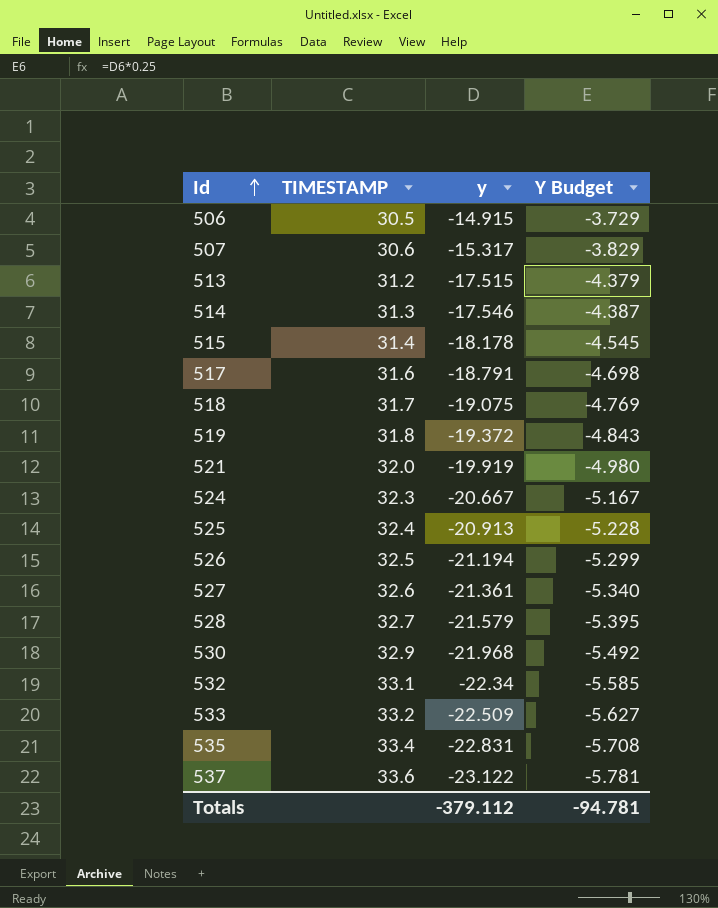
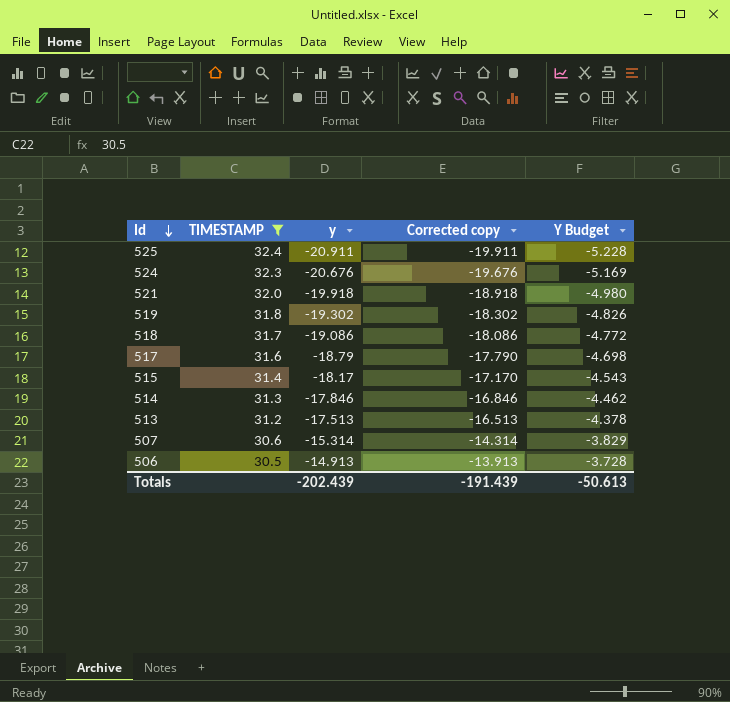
filter: none -> TIMESTAMP <= 32.4
row order: Id ascending -> Id descending
column Corrected copy | formula: none -> [y] + 1
525 | y: -20.913 -> -20.911
524 | y: -20.667 -> -20.676
524 | Y Budget: -5.167 -> -5.169
521 | y: -19.919 -> -19.918
519 | y: -19.372 -> -19.302
519 | Y Budget: -4.843 -> -4.826
518 | y: -19.075 -> -19.086
518 | Y Budget: -4.769 -> -4.772
517 | y: -18.791 -> -18.79
515 | y: -18.178 -> -18.17
515 | Y Budget: -4.545 -> -4.543
514 | y: -17.546 -> -17.846
514 | Y Budget: -4.387 -> -4.462
513 | y: -17.515 -> -17.513
513 | Y Budget: -4.379 -> -4.378
507 | y: -15.317 -> -15.314
506 | y: -14.915 -> -14.913
506 | Y Budget: -3.729 -> -3.728
Totals | y: -379.112 -> -202.439
Totals | Y Budget: -94.781 -> -50.613

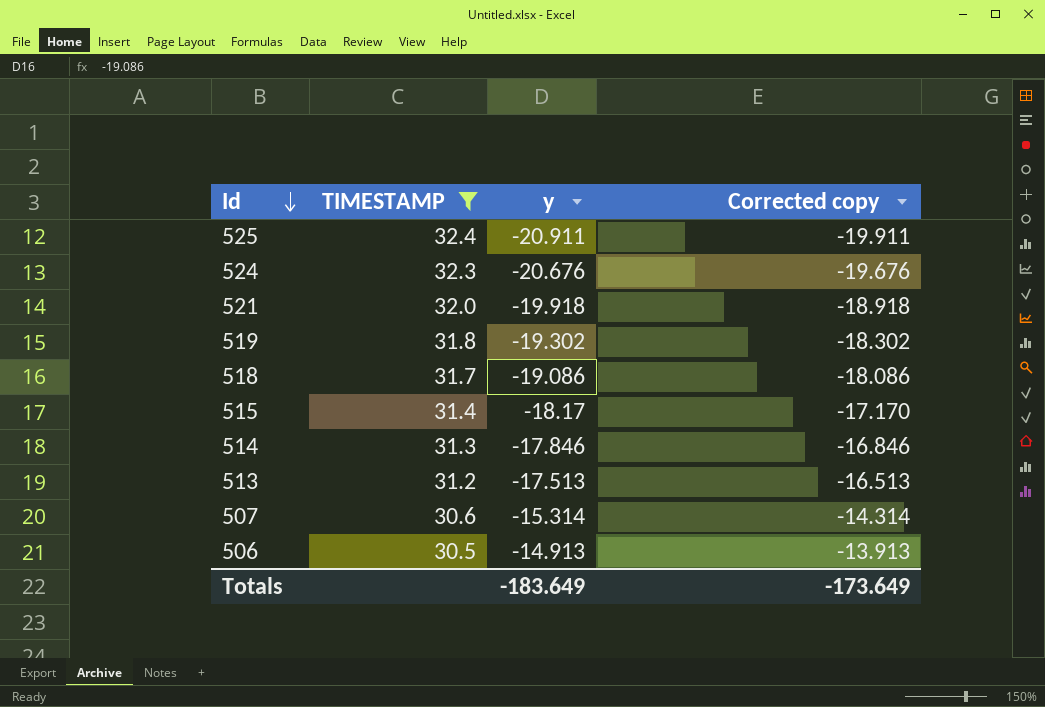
column Y Budget | formula: [y] * 0.25 -> none
row 517: 31.6 | -18.79 | -17.790 | -4.698 -> none
Totals | y: -202.439 -> -183.649
Totals | Corrected copy: -191.439 -> -173.649

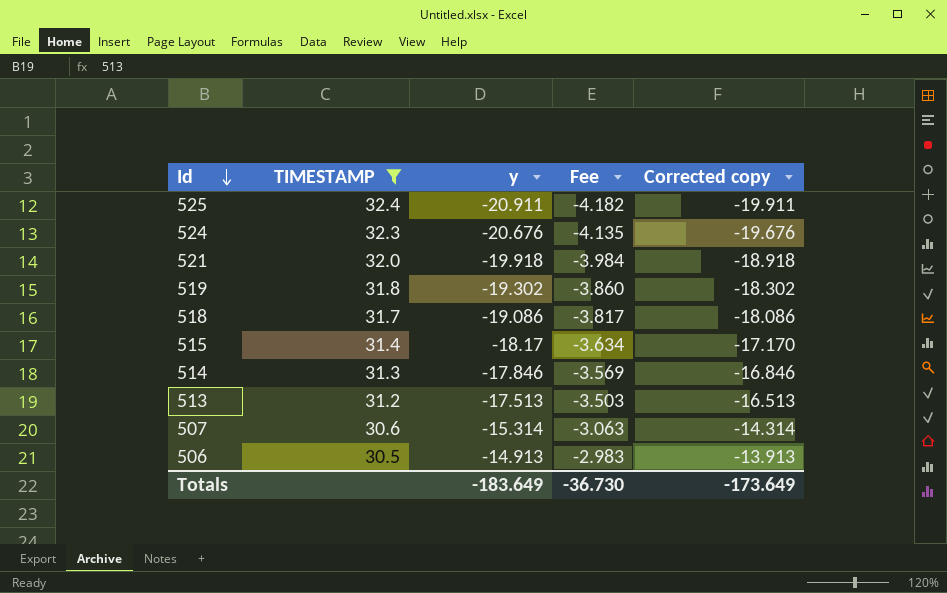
column Fee | formula: none -> [y] * 0.2

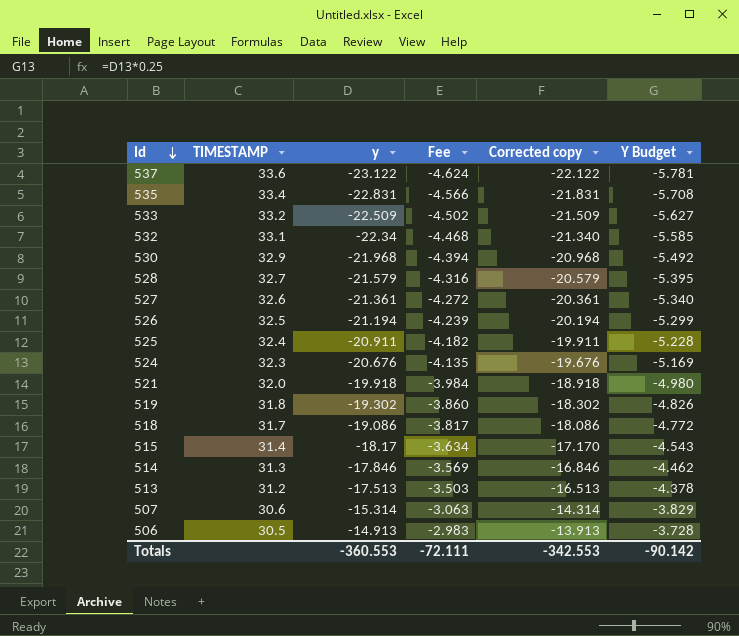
filter: TIMESTAMP <= 32.4 -> none
column Y Budget | formula: none -> [y] * 0.25
Totals | y: -183.649 -> -360.553
Totals | Fee: -36.730 -> -72.111
Totals | Corrected copy: -173.649 -> -342.553

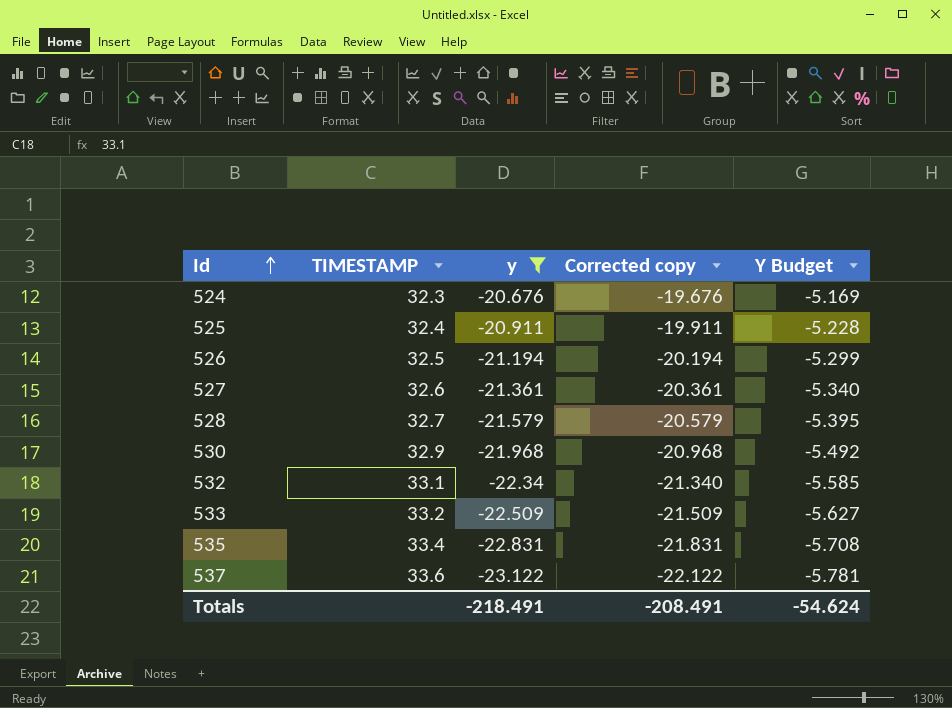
filter: none -> y <= -20.676
row order: Id descending -> Id ascending
column Fee | formula: [y] * 0.2 -> none
Totals | y: -360.553 -> -218.491
Totals | Corrected copy: -342.553 -> -208.491
Totals | Y Budget: -90.142 -> -54.624

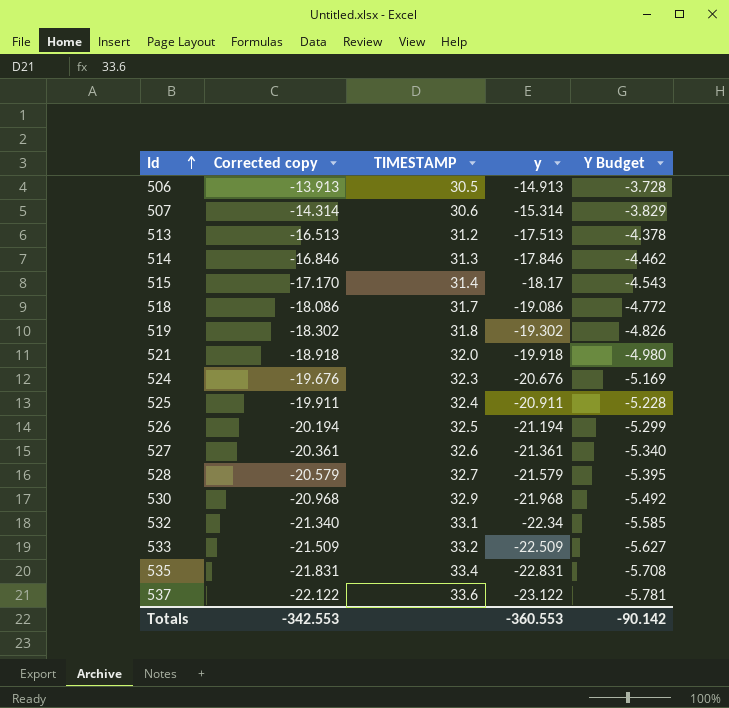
filter: y <= -20.676 -> none
column Corrected copy | position: 4 -> 2
Totals | Corrected copy: -208.491 -> -342.553
Totals | y: -218.491 -> -360.553
Totals | Y Budget: -54.624 -> -90.142

